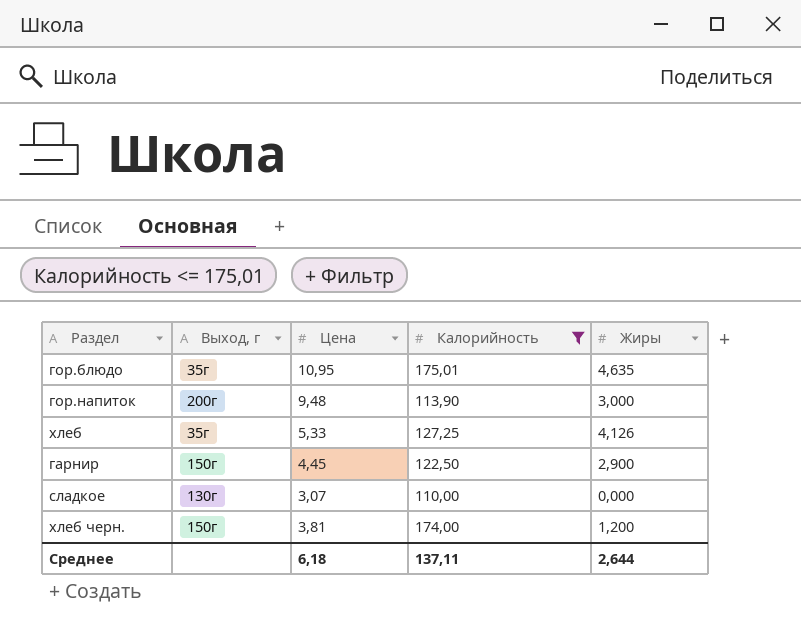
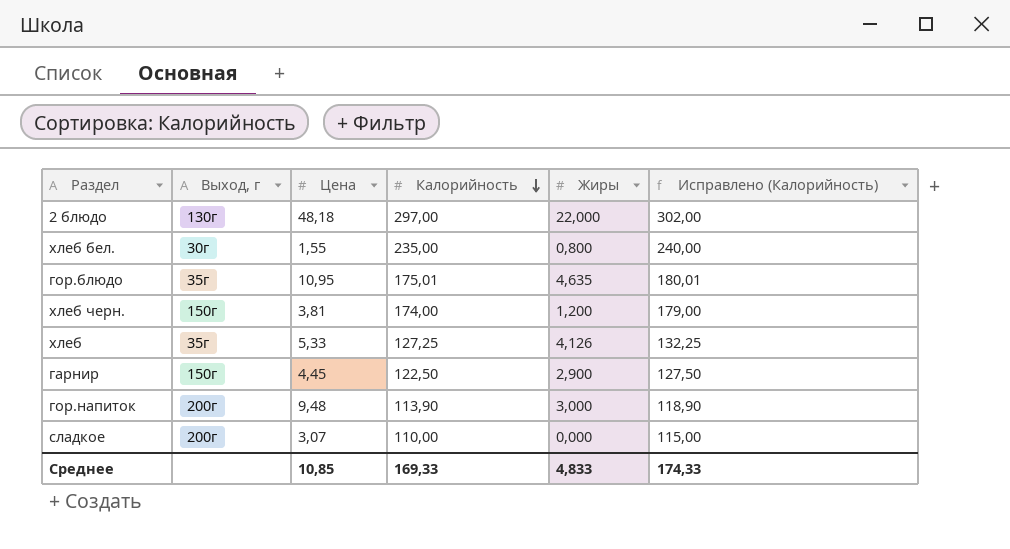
filter: Калорийность <= 175,01 -> none
row order: none -> Калорийность descending
column Исправлено (Калорийность) | formula: none -> [Калорийность] + 5
сладкое | Выход, г: 130г -> 200г
Среднее | Цена: 6,18 -> 10,85
Среднее | Калорийность: 137,11 -> 169,33
Среднее | Жиры: 2,644 -> 4,833

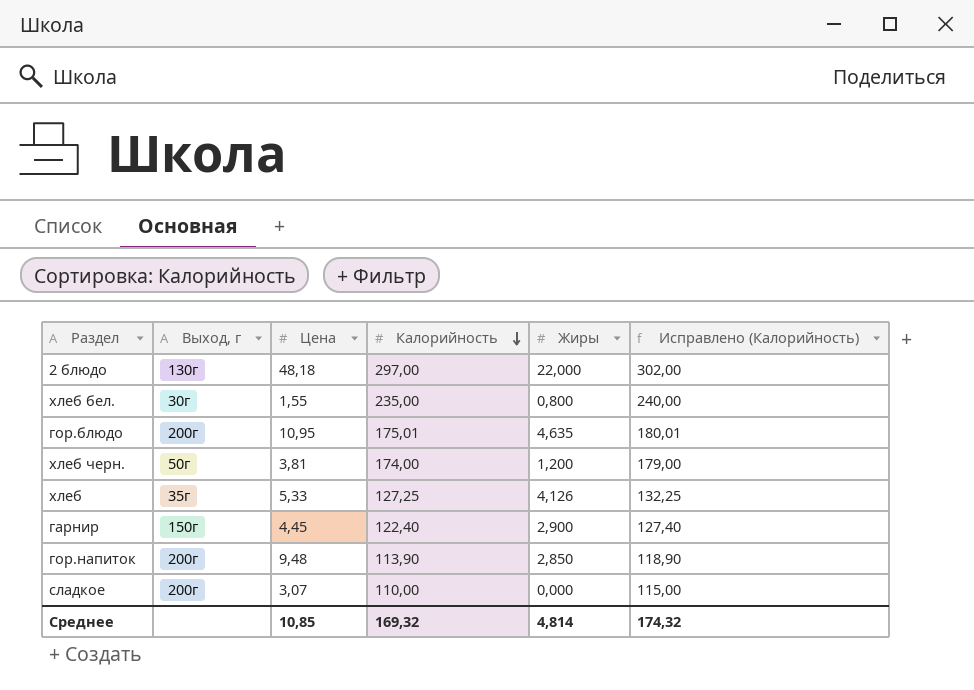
гор.блюдо | Выход, г: 35г -> 200г
хлеб черн. | Выход, г: 150г -> 50г
гарнир | Калорийность: 122,50 -> 122,40
гарнир | Исправлено (Калорийность): 127,50 -> 127,40
гор.напиток | Жиры: 3,000 -> 2,850
Среднее | Калорийность: 169,33 -> 169,32
Среднее | Жиры: 4,833 -> 4,814
Среднее | Исправлено (Калорийность): 174,33 -> 174,32

